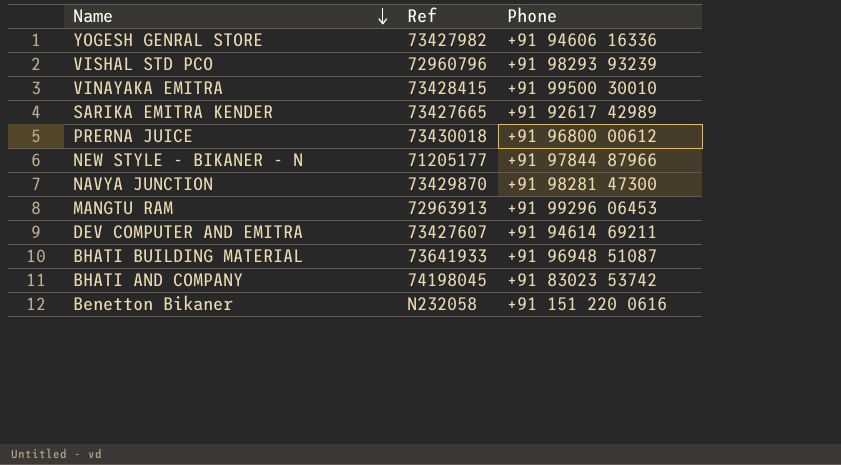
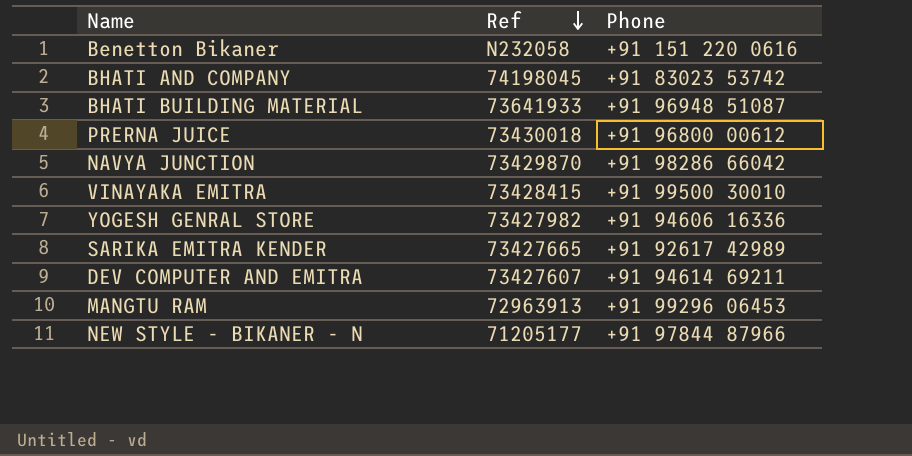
row order: Name descending -> Ref descending
row VISHAL STD PCO: 72960796 | +91 98293 93239 -> none
NAVYA JUNCTION | Phone: +91 98281 47300 -> +91 98286 66042

